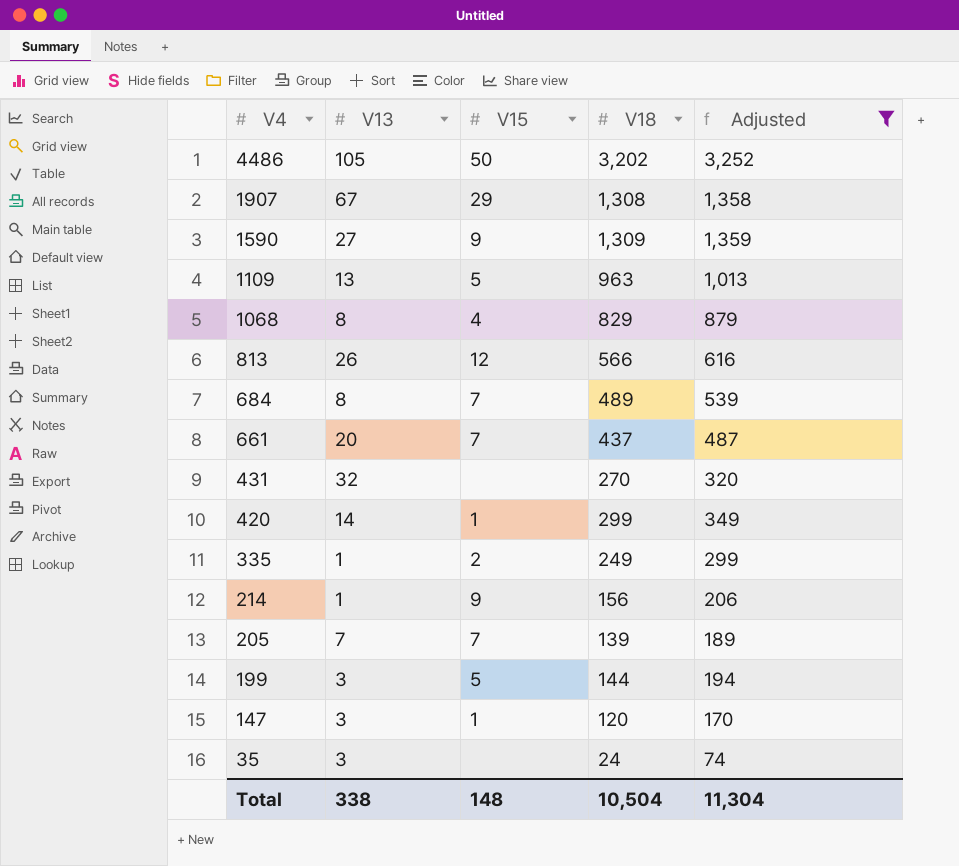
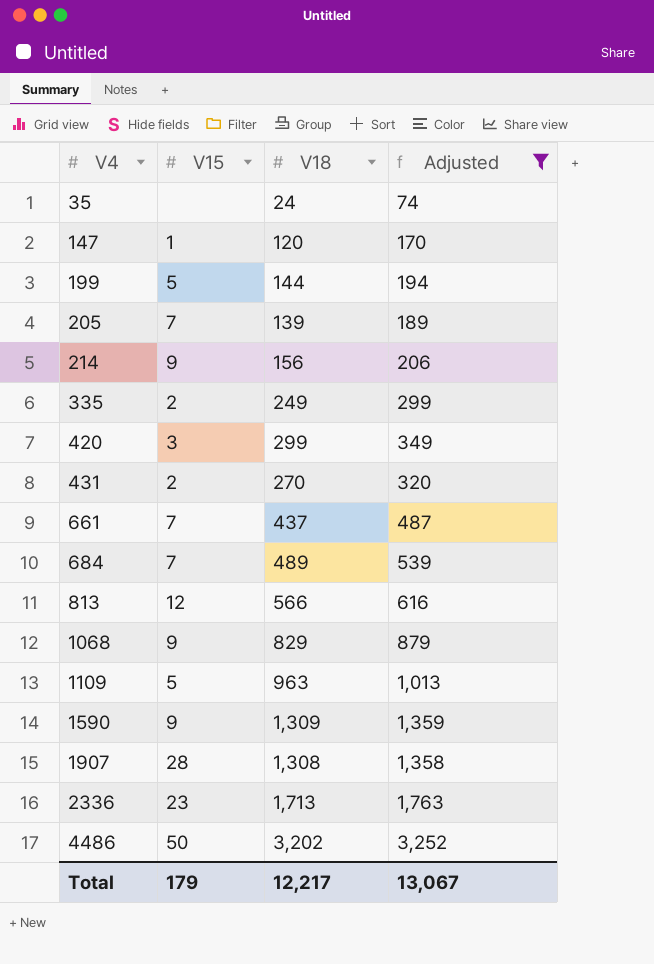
row order: V4 descending -> V4 ascending
column V13 | position: 2 -> none
420 | V15: 1 -> 3
431 | V15: none -> 2
1068 | V15: 4 -> 9
1907 | V15: 29 -> 28
row 2336: none -> 23 | 1,713 | 1,763
Total | V15: 148 -> 179
Total | V18: 10,504 -> 12,217
Total | Adjusted: 11,304 -> 13,067

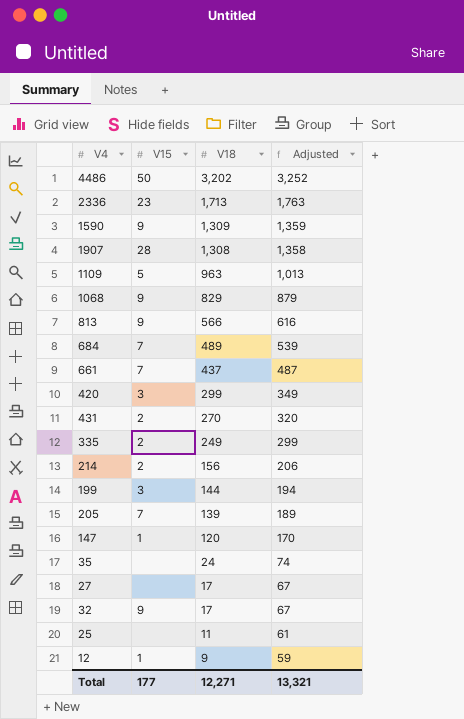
filter: Adjusted >= 74 -> none
row order: V4 ascending -> V18 descending
813 | V15: 12 -> 9
214 | V15: 9 -> 2
199 | V15: 5 -> 3
Total | V15: 179 -> 177
Total | V18: 12,217 -> 12,271
Total | Adjusted: 13,067 -> 13,321

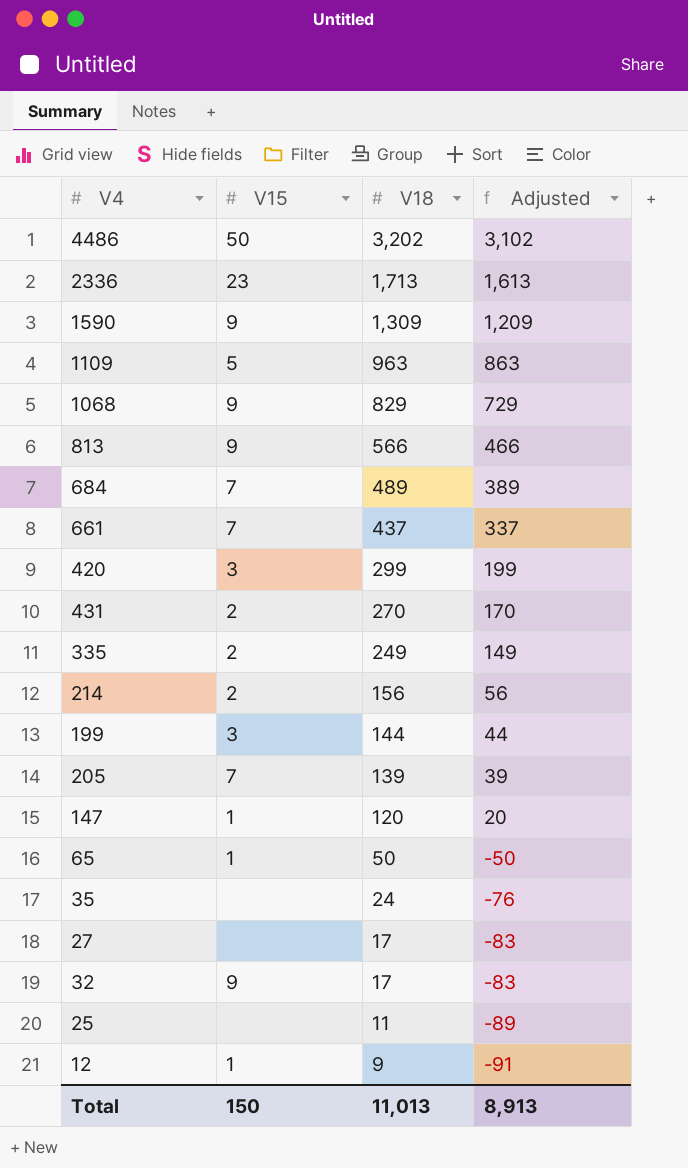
column Adjusted | formula: [V18] + 50 -> [V18] - 100
row 1907: 28 | 1,308 | 1,358 -> none
row 65: none -> 1 | 50 | -50
Total | V15: 177 -> 150
Total | V18: 12,271 -> 11,013
Total | Adjusted: 13,321 -> 8,913

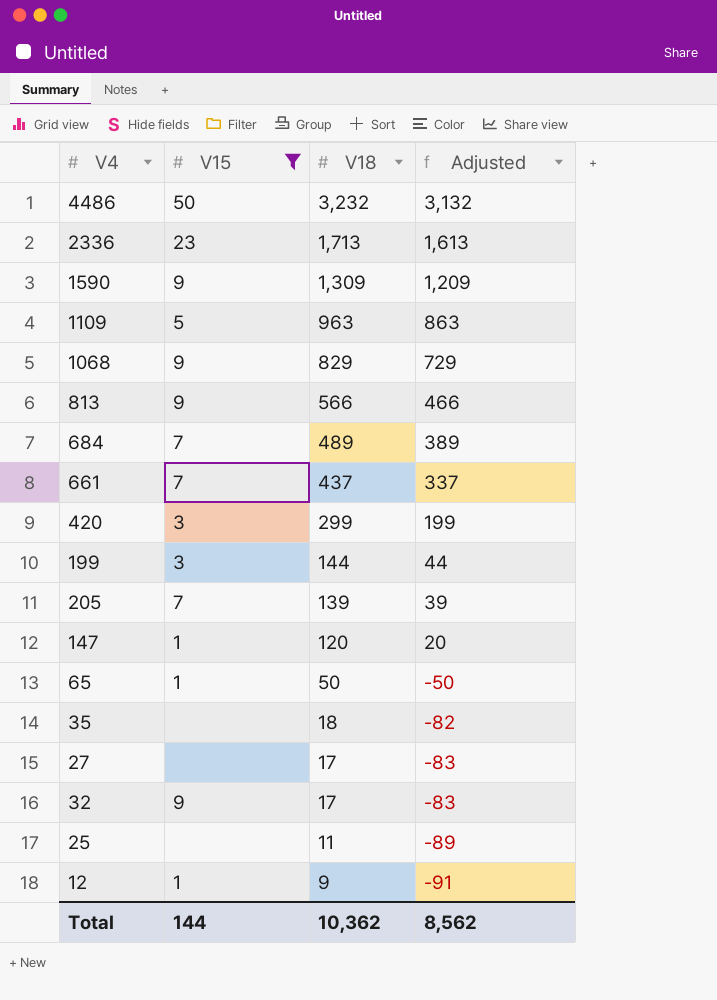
filter: none -> V15 != 2
4486 | V18: 3,202 -> 3,232
4486 | Adjusted: 3,102 -> 3,132
35 | V18: 24 -> 18
35 | Adjusted: -76 -> -82
Total | V15: 150 -> 144
Total | V18: 11,013 -> 10,362
Total | Adjusted: 8,913 -> 8,562

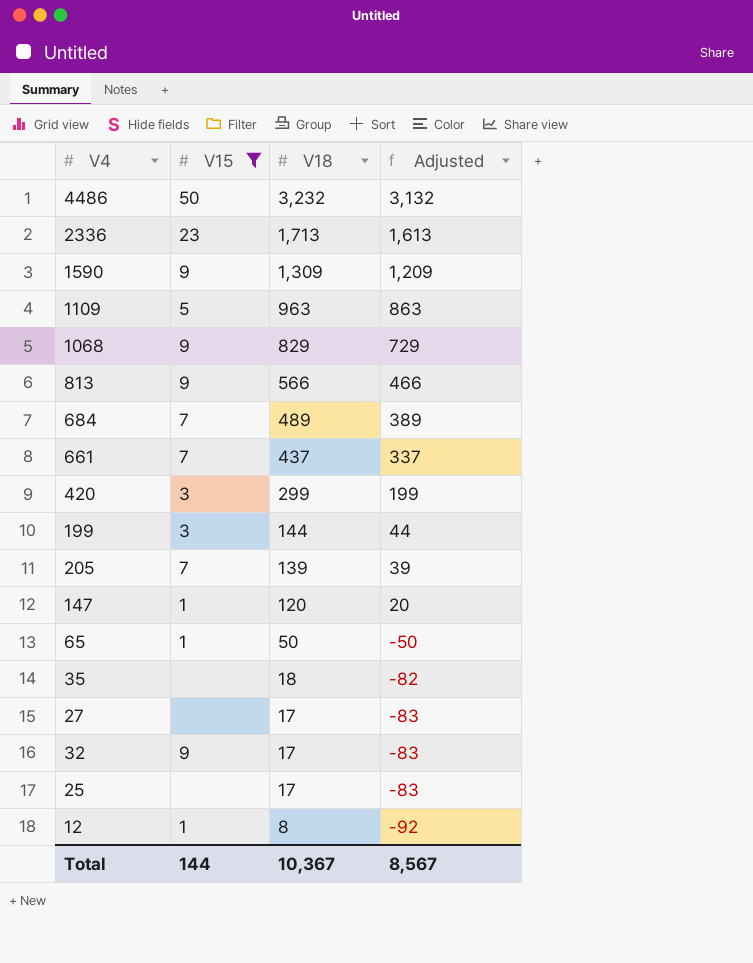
25 | V18: 11 -> 17
25 | Adjusted: -89 -> -83
12 | V18: 9 -> 8
12 | Adjusted: -91 -> -92
Total | V18: 10,362 -> 10,367
Total | Adjusted: 8,562 -> 8,567

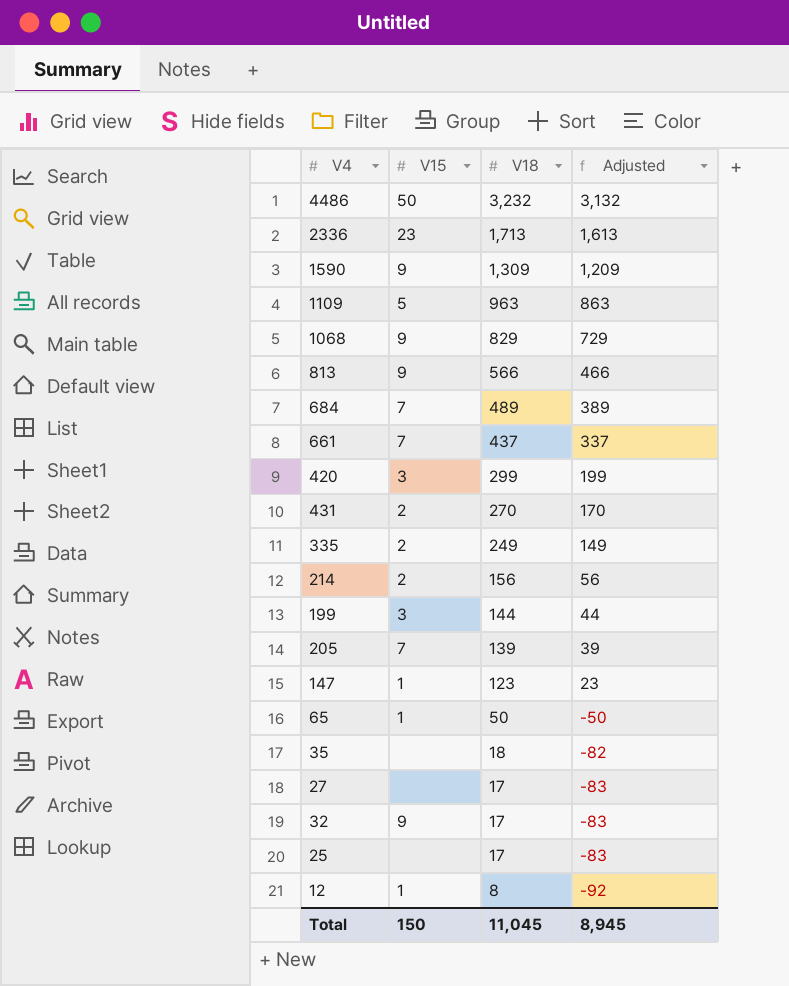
filter: V15 != 2 -> none
147 | V18: 120 -> 123
147 | Adjusted: 20 -> 23
Total | V15: 144 -> 150
Total | V18: 10,367 -> 11,045
Total | Adjusted: 8,567 -> 8,945

